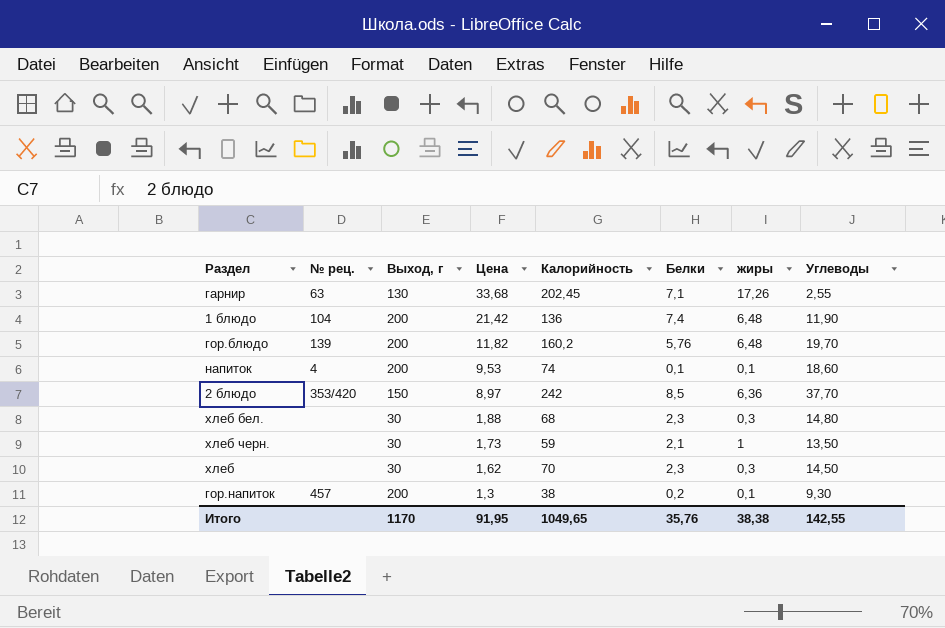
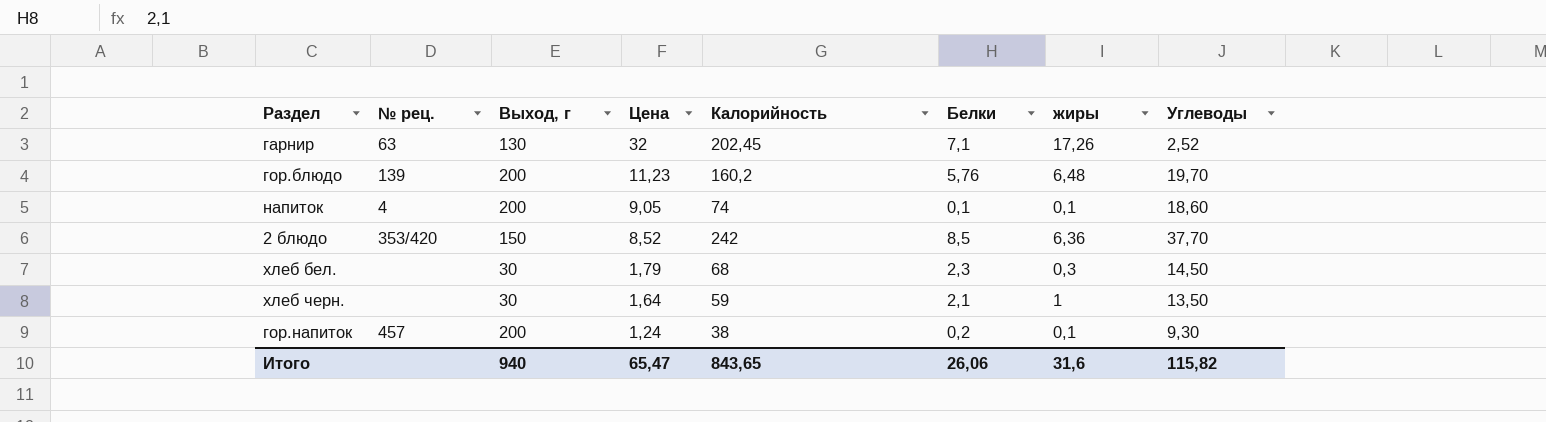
row 1 блюдо: 104 | 200 | 21,42 | 136 | 7,4 | 6,48 | 11,90 -> none
row хлеб: none | 30 | 1,62 | 70 | 2,3 | 0,3 | 14,50 -> none
гарнир | Цена: 33,68 -> 32
гарнир | Углеводы: 2,55 -> 2,52
гор.блюдо | Цена: 11,82 -> 11,23
напиток | Цена: 9,53 -> 9,05
2 блюдо | Цена: 8,97 -> 8,52
хлеб бел. | Цена: 1,88 -> 1,79
хлеб бел. | Углеводы: 14,80 -> 14,50
хлеб черн. | Цена: 1,73 -> 1,64
гор.напиток | Цена: 1,3 -> 1,24
Итого | Выход, г: 1170 -> 940
Итого | Цена: 91,95 -> 65,47
Итого | Калорийность: 1049,65 -> 843,65
Итого | Белки: 35,76 -> 26,06
Итого | жиры: 38,38 -> 31,6
Итого | Углеводы: 142,55 -> 115,82

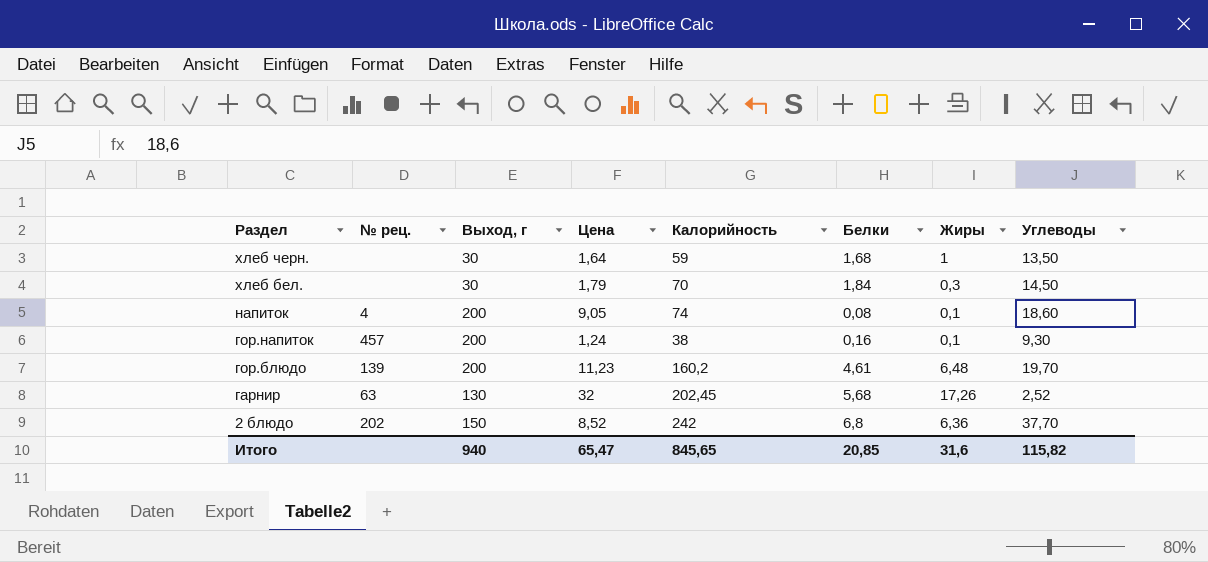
row order: Цена descending -> Раздел descending
column name: жиры -> Жиры
хлеб черн. | Белки: 2,1 -> 1,68
хлеб бел. | Калорийность: 68 -> 70
хлеб бел. | Белки: 2,3 -> 1,84
напиток | Белки: 0,1 -> 0,08
гор.напиток | Белки: 0,2 -> 0,16
гор.блюдо | Белки: 5,76 -> 4,61
гарнир | Белки: 7,1 -> 5,68
2 блюдо | № рец.: 353/420 -> 202
2 блюдо | Белки: 8,5 -> 6,8
Итого | Калорийность: 843,65 -> 845,65
Итого | Белки: 26,06 -> 20,85

